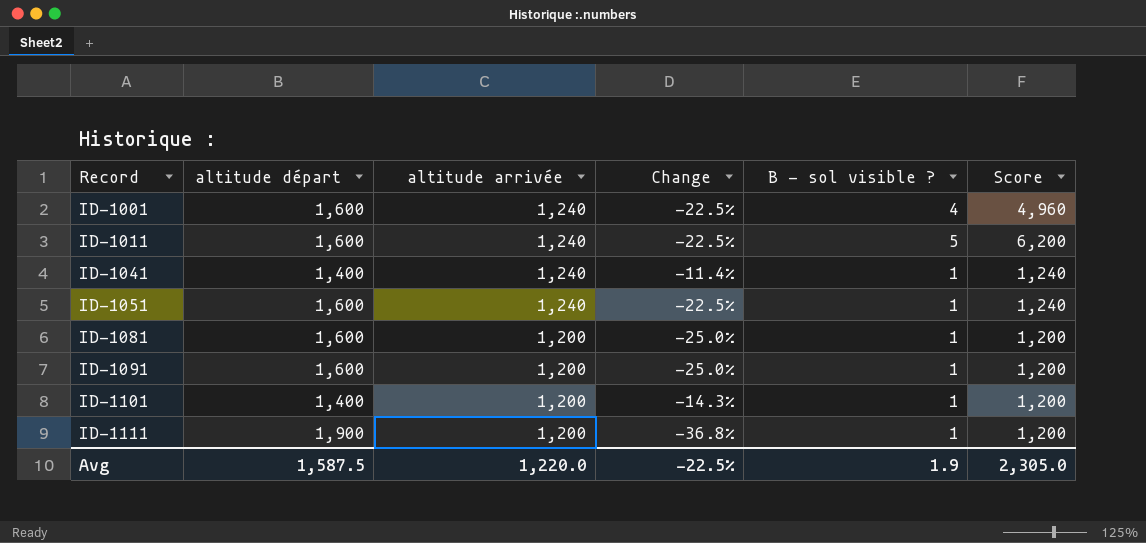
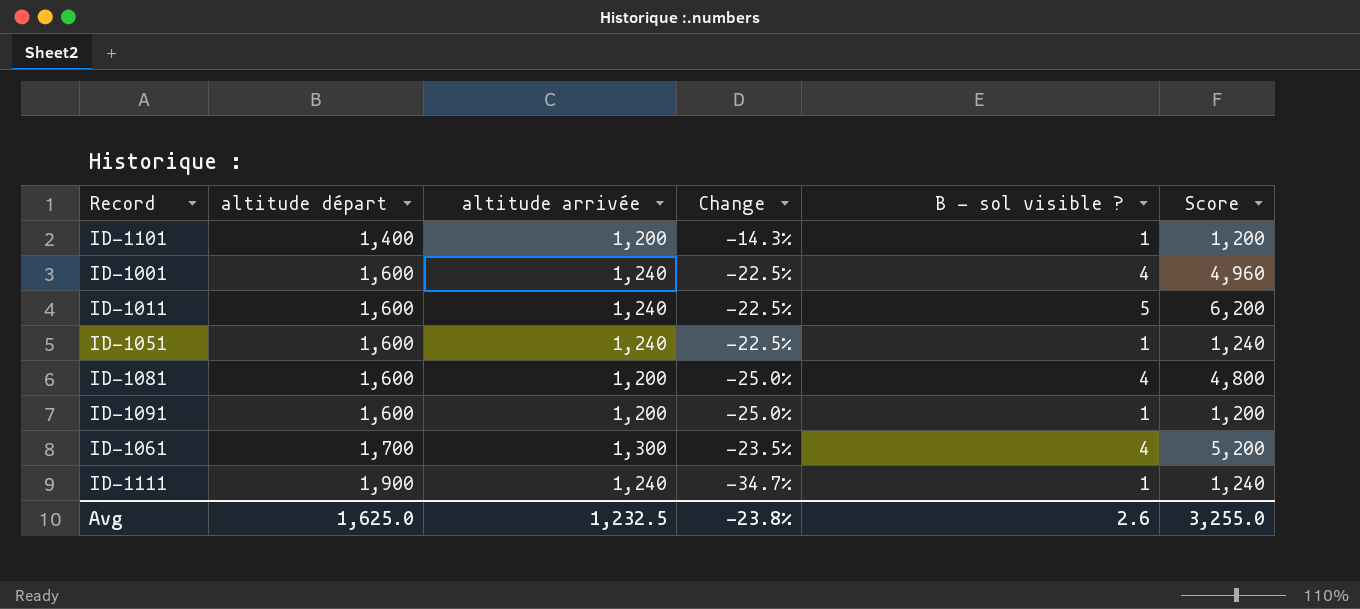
row order: Record ascending -> altitude départ ascending
row ID-1041: 1,400 | 1,240 | -11.4% | 1 | 1,240 -> none
ID-1081 | B - sol visible ?: 1 -> 4
ID-1081 | Score: 1,200 -> 4,800
row ID-1061: none -> 1,700 | 1,300 | -23.5% | 4 | 5,200
ID-1111 | altitude arrivée: 1,200 -> 1,240
ID-1111 | Change: -36.8% -> -34.7%
ID-1111 | Score: 1,200 -> 1,240
Avg | altitude départ: 1,587.5 -> 1,625.0
Avg | altitude arrivée: 1,220.0 -> 1,232.5
Avg | Change: -22.5% -> -23.8%
Avg | B - sol visible ?: 1.9 -> 2.6
Avg | Score: 2,305.0 -> 3,255.0

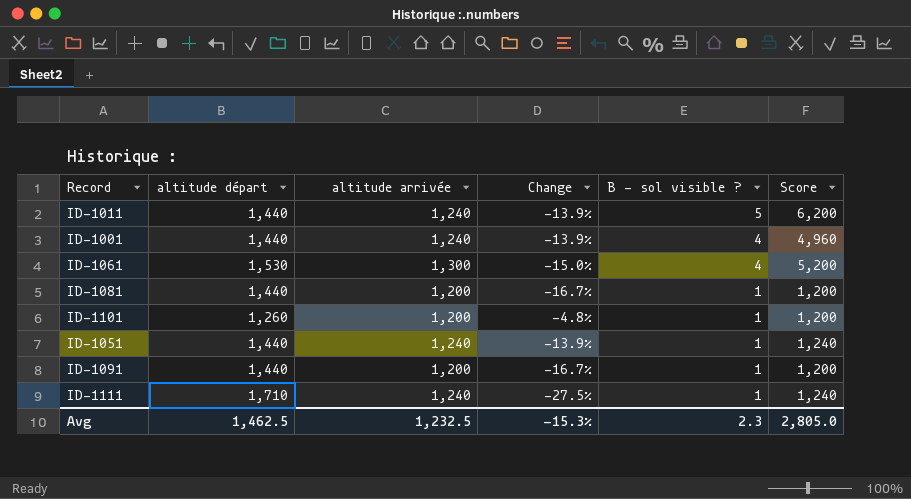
row order: altitude départ ascending -> B - sol visible ? descending
ID-1011 | altitude départ: 1,600 -> 1,440
ID-1011 | Change: -22.5% -> -13.9%
ID-1001 | altitude départ: 1,600 -> 1,440
ID-1001 | Change: -22.5% -> -13.9%
ID-1061 | altitude départ: 1,700 -> 1,530
ID-1061 | Change: -23.5% -> -15.0%
ID-1081 | altitude départ: 1,600 -> 1,440
ID-1081 | Change: -25.0% -> -16.7%
ID-1081 | B - sol visible ?: 4 -> 1
ID-1081 | Score: 4,800 -> 1,200
ID-1101 | altitude départ: 1,400 -> 1,260
ID-1101 | Change: -14.3% -> -4.8%
ID-1051 | altitude départ: 1,600 -> 1,440
ID-1051 | Change: -22.5% -> -13.9%
ID-1091 | altitude départ: 1,600 -> 1,440
ID-1091 | Change: -25.0% -> -16.7%
ID-1111 | altitude départ: 1,900 -> 1,710
ID-1111 | Change: -34.7% -> -27.5%
Avg | altitude départ: 1,625.0 -> 1,462.5
Avg | Change: -23.8% -> -15.3%
Avg | B - sol visible ?: 2.6 -> 2.3
Avg | Score: 3,255.0 -> 2,805.0

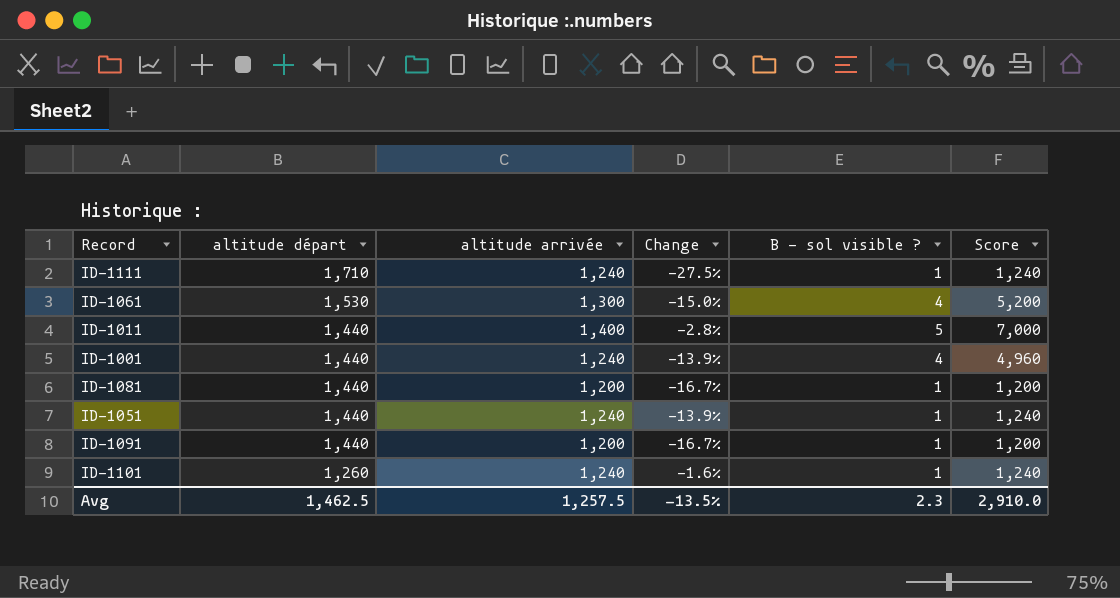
row order: B - sol visible ? descending -> altitude départ descending
ID-1011 | altitude arrivée: 1,240 -> 1,400
ID-1011 | Change: -13.9% -> -2.8%
ID-1011 | Score: 6,200 -> 7,000
ID-1101 | altitude arrivée: 1,200 -> 1,240
ID-1101 | Change: -4.8% -> -1.6%
ID-1101 | Score: 1,200 -> 1,240
Avg | altitude arrivée: 1,232.5 -> 1,257.5
Avg | Change: -15.3% -> -13.5%
Avg | Score: 2,805.0 -> 2,910.0

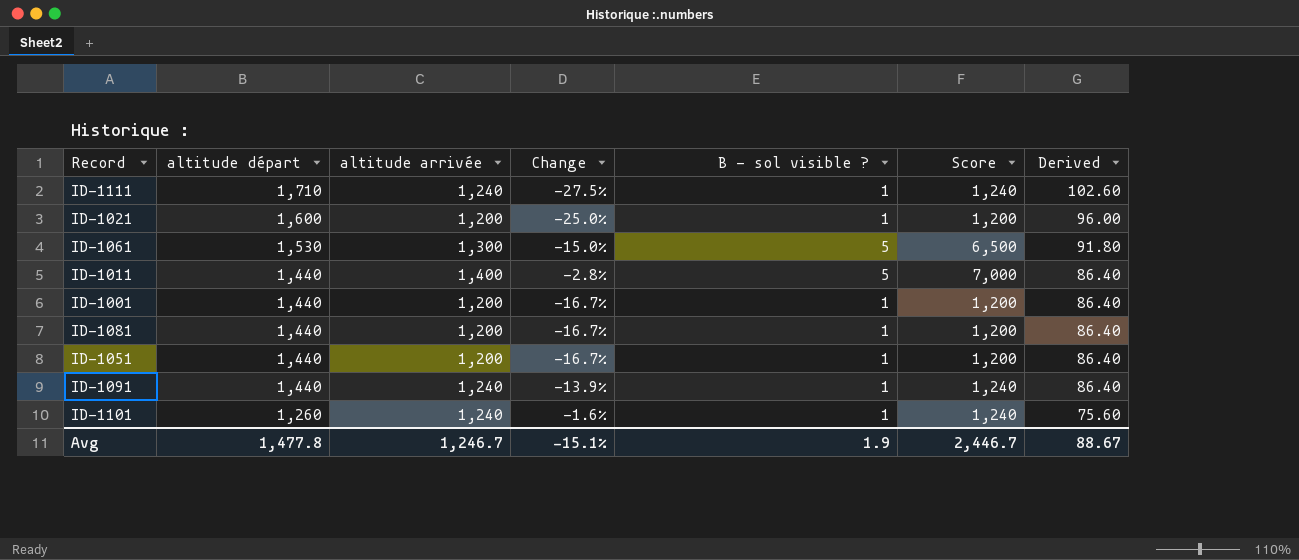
column Derived | formula: none -> [altitude départ] * 0.06
row ID-1021: none -> 1,600 | 1,200 | -25.0% | 1 | 1,200 | 96.00
ID-1061 | B - sol visible ?: 4 -> 5
ID-1061 | Score: 5,200 -> 6,500
ID-1001 | altitude arrivée: 1,240 -> 1,200
ID-1001 | Change: -13.9% -> -16.7%
ID-1001 | B - sol visible ?: 4 -> 1
ID-1001 | Score: 4,960 -> 1,200
ID-1051 | altitude arrivée: 1,240 -> 1,200
ID-1051 | Change: -13.9% -> -16.7%
ID-1051 | Score: 1,240 -> 1,200
ID-1091 | altitude arrivée: 1,200 -> 1,240
ID-1091 | Change: -16.7% -> -13.9%
ID-1091 | Score: 1,200 -> 1,240
Avg | altitude départ: 1,462.5 -> 1,477.8
Avg | altitude arrivée: 1,257.5 -> 1,246.7
Avg | Change: -13.5% -> -15.1%
Avg | B - sol visible ?: 2.3 -> 1.9
Avg | Score: 2,910.0 -> 2,446.7

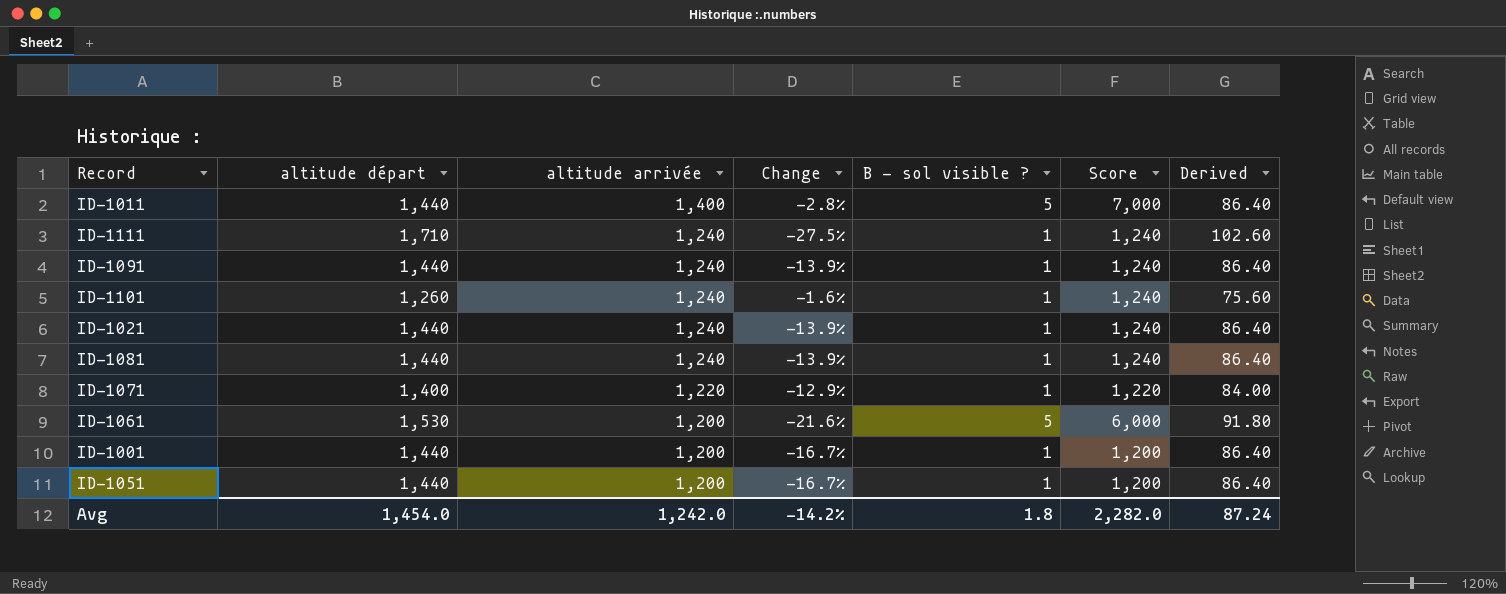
row order: altitude départ descending -> altitude arrivée descending
ID-1021 | altitude départ: 1,600 -> 1,440
ID-1021 | altitude arrivée: 1,200 -> 1,240
ID-1021 | Change: -25.0% -> -13.9%
ID-1021 | Score: 1,200 -> 1,240
ID-1021 | Derived: 96.00 -> 86.40
ID-1081 | altitude arrivée: 1,200 -> 1,240
ID-1081 | Change: -16.7% -> -13.9%
ID-1081 | Score: 1,200 -> 1,240
row ID-1071: none -> 1,400 | 1,220 | -12.9% | 1 | 1,220 | 84.00
ID-1061 | altitude arrivée: 1,300 -> 1,200
ID-1061 | Change: -15.0% -> -21.6%
ID-1061 | Score: 6,500 -> 6,000
Avg | altitude départ: 1,477.8 -> 1,454.0
Avg | altitude arrivée: 1,246.7 -> 1,242.0
Avg | Change: -15.1% -> -14.2%
Avg | B - sol visible ?: 1.9 -> 1.8
Avg | Score: 2,446.7 -> 2,282.0
Avg | Derived: 88.67 -> 87.24

